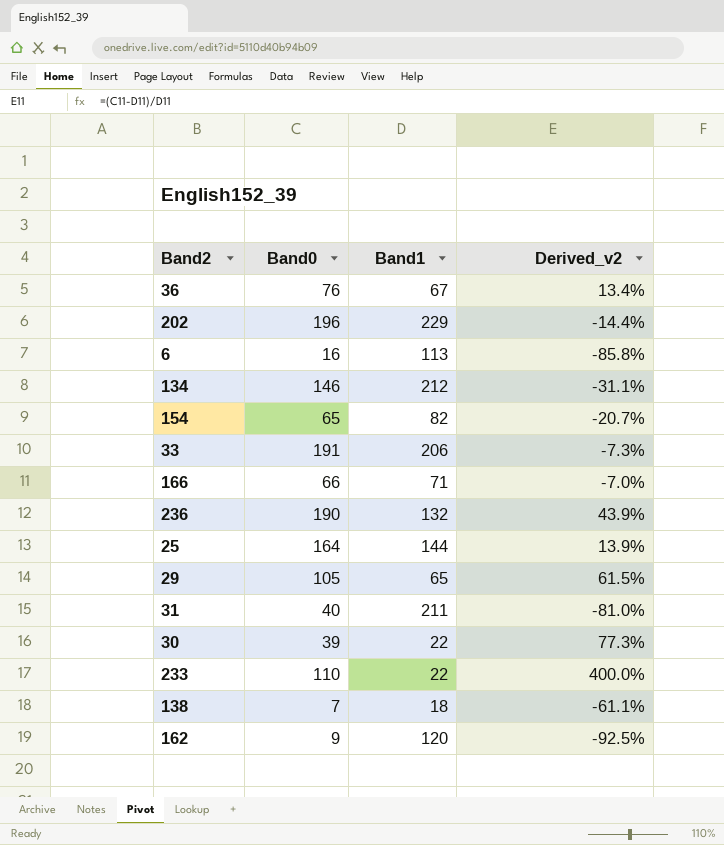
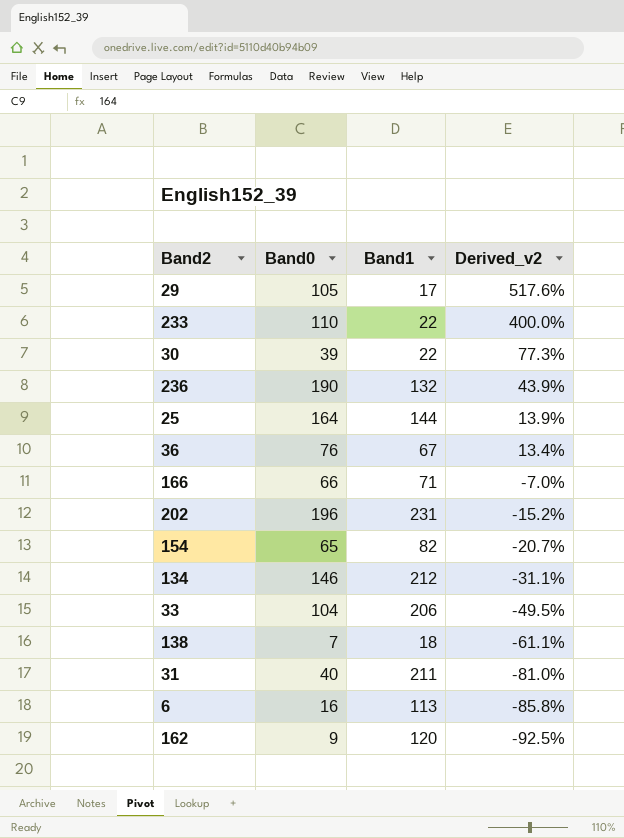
row order: none -> Derived_v2 descending
29 | Band1: 65 -> 17
29 | Derived_v2: 61.5% -> 517.6%
202 | Band1: 229 -> 231
202 | Derived_v2: -14.4% -> -15.2%
33 | Band0: 191 -> 104
33 | Derived_v2: -7.3% -> -49.5%

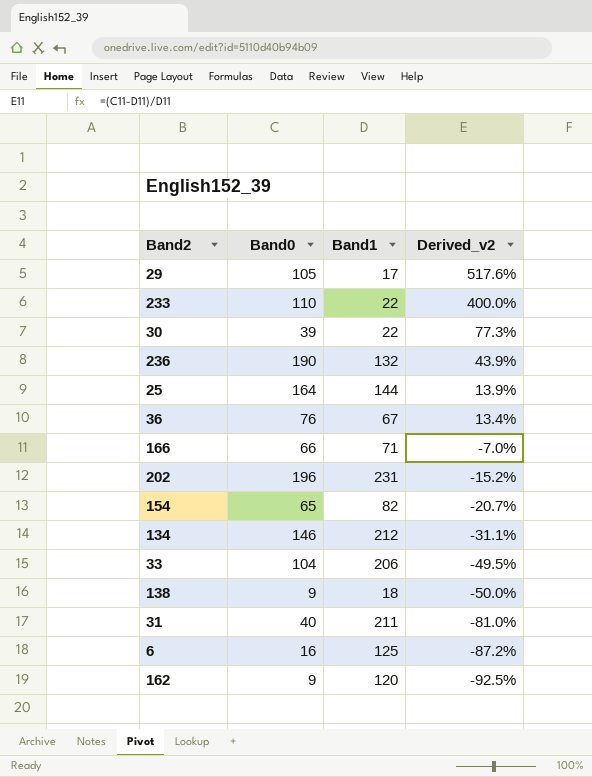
138 | Band0: 7 -> 9
138 | Derived_v2: -61.1% -> -50.0%
6 | Band1: 113 -> 125
6 | Derived_v2: -85.8% -> -87.2%

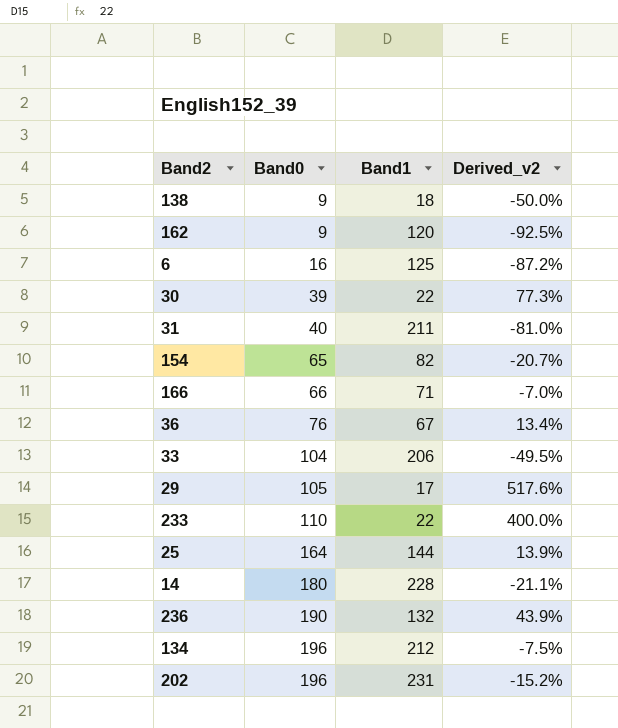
row order: Derived_v2 descending -> Band0 ascending
row 14: none -> 180 | 228 | -21.1%
134 | Band0: 146 -> 196
134 | Derived_v2: -31.1% -> -7.5%

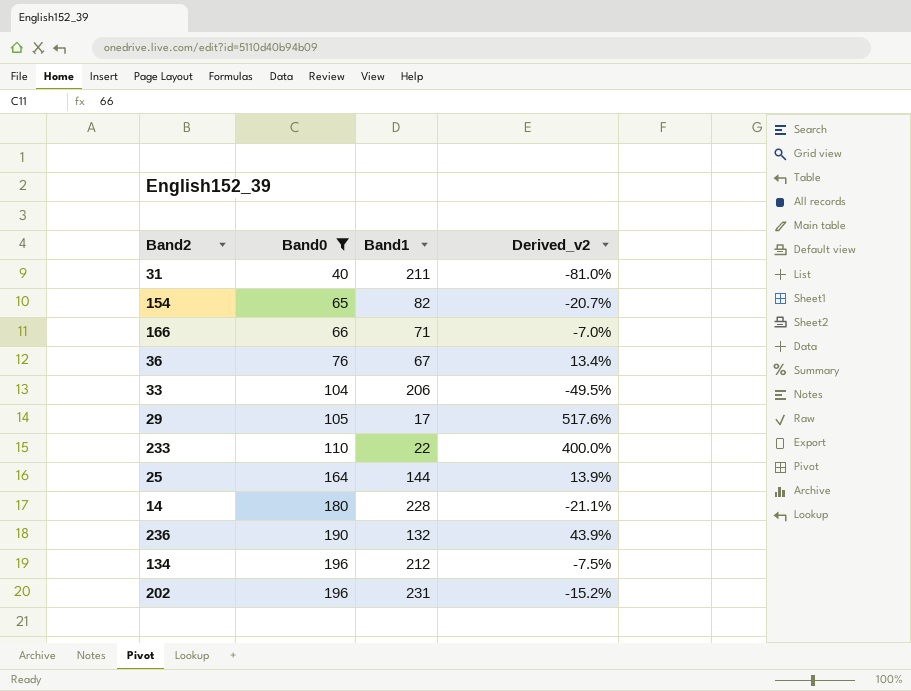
filter: none -> Band0 >= 40

